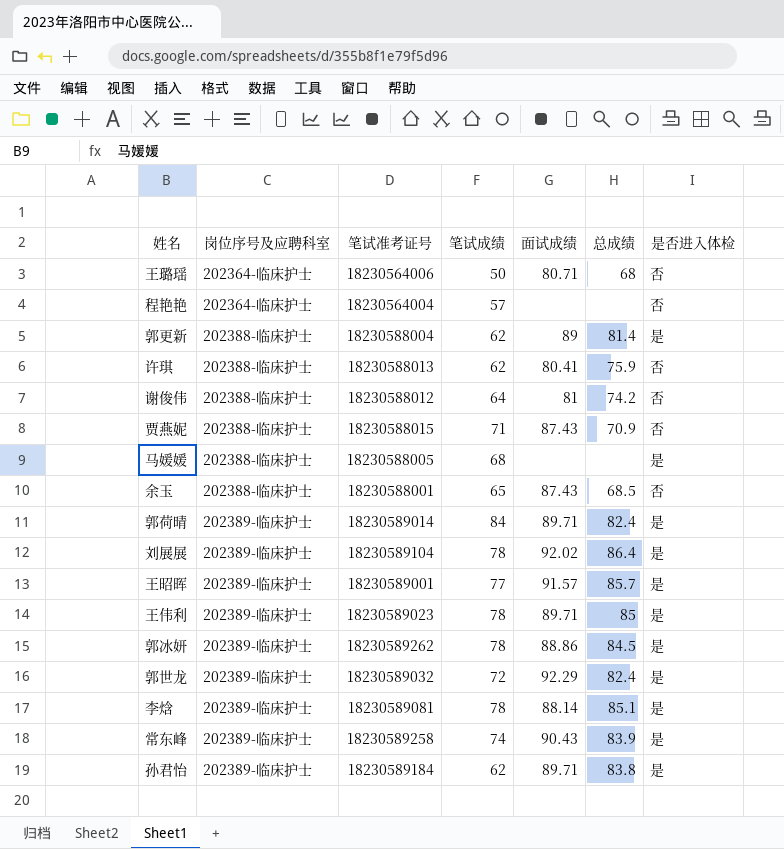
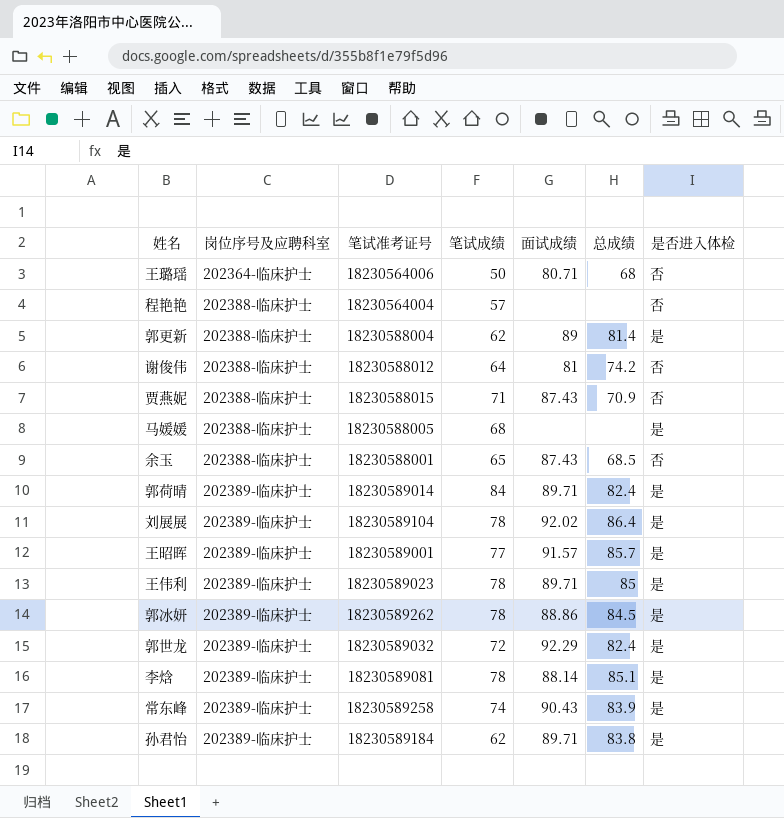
row 许琪: 202388-临床护士 | 18230588013 | 62 | 80.41 | 75.9 | 否 -> none
程艳艳 | 岗位序号及应聘科室: 202364-临床护士 -> 202388-临床护士

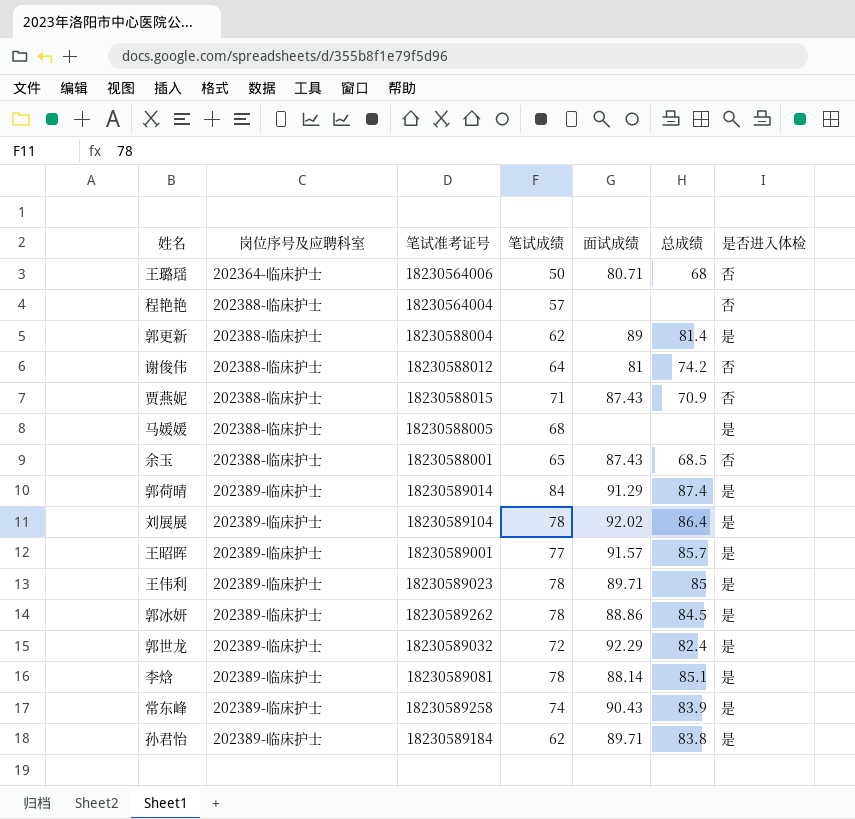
郭荷晴 | 面试成绩: 89.71 -> 91.29
郭荷晴 | 总成绩: 82.4 -> 87.4

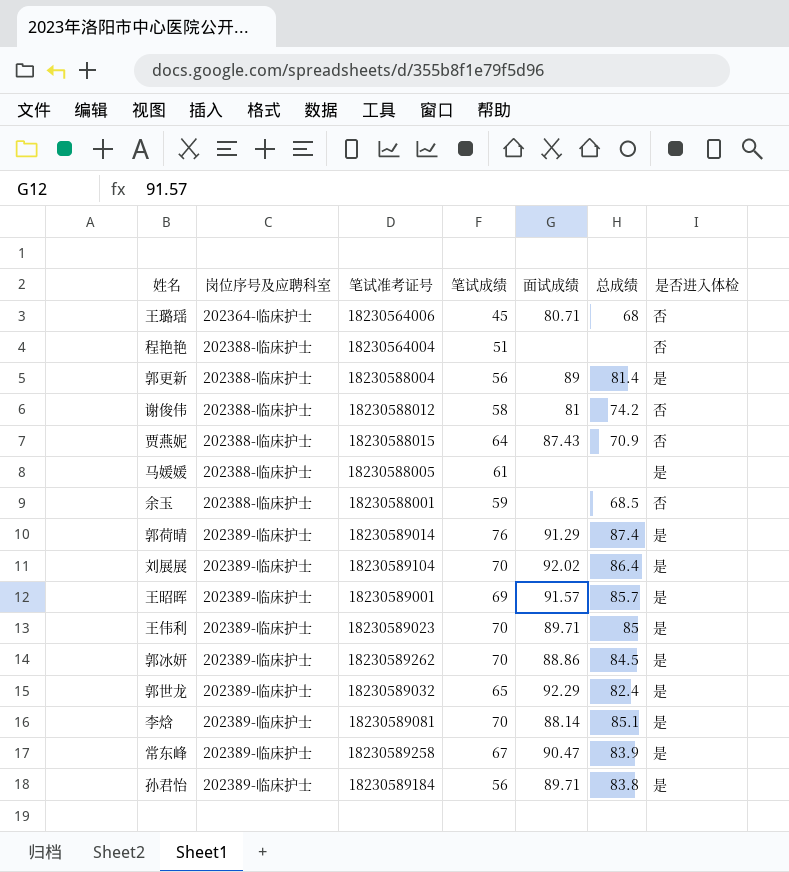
王璐瑶 | 笔试成绩: 50 -> 45
程艳艳 | 笔试成绩: 57 -> 51
郭更新 | 笔试成绩: 62 -> 56
谢俊伟 | 笔试成绩: 64 -> 58
贾燕妮 | 笔试成绩: 71 -> 64
马媛媛 | 笔试成绩: 68 -> 61
余玉 | 笔试成绩: 65 -> 59
余玉 | 面试成绩: 87.43 -> none
郭荷晴 | 笔试成绩: 84 -> 76
刘展展 | 笔试成绩: 78 -> 70
王昭晖 | 笔试成绩: 77 -> 69
王伟利 | 笔试成绩: 78 -> 70
郭冰妍 | 笔试成绩: 78 -> 70
郭世龙 | 笔试成绩: 72 -> 65
李焓 | 笔试成绩: 78 -> 70
常东峰 | 笔试成绩: 74 -> 67
常东峰 | 面试成绩: 90.43 -> 90.47
孙君怡 | 笔试成绩: 62 -> 56

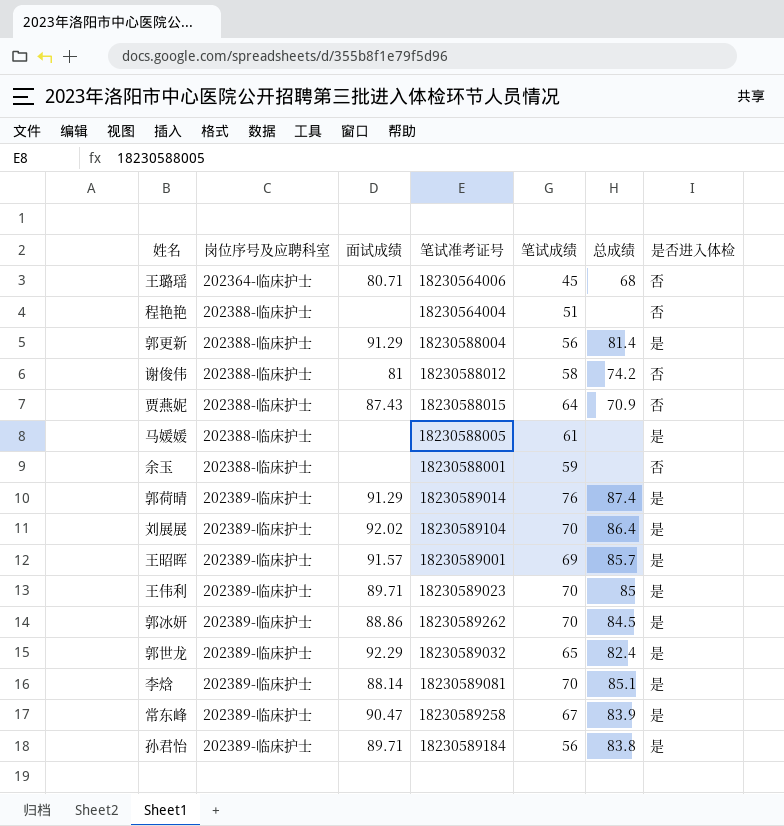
column 面试成绩 | position: 5 -> 3
郭更新 | 面试成绩: 89 -> 91.29
余玉 | 总成绩: 68.5 -> none

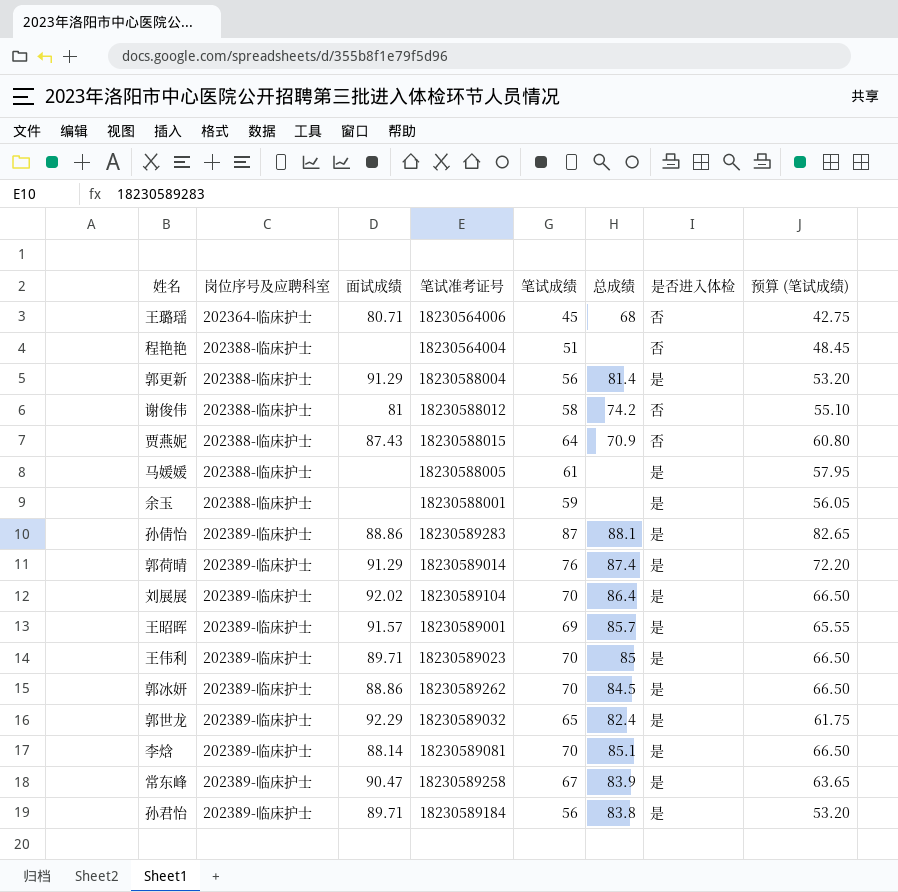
column 预算 (笔试成绩) | formula: none -> [笔试成绩] * 0.95
余玉 | 是否进入体检: 否 -> 是
row 孙倩怡: none -> 202389-临床护士 | 88.86 | 18230589283 | 87 | 88.1 | 是 | 82.65

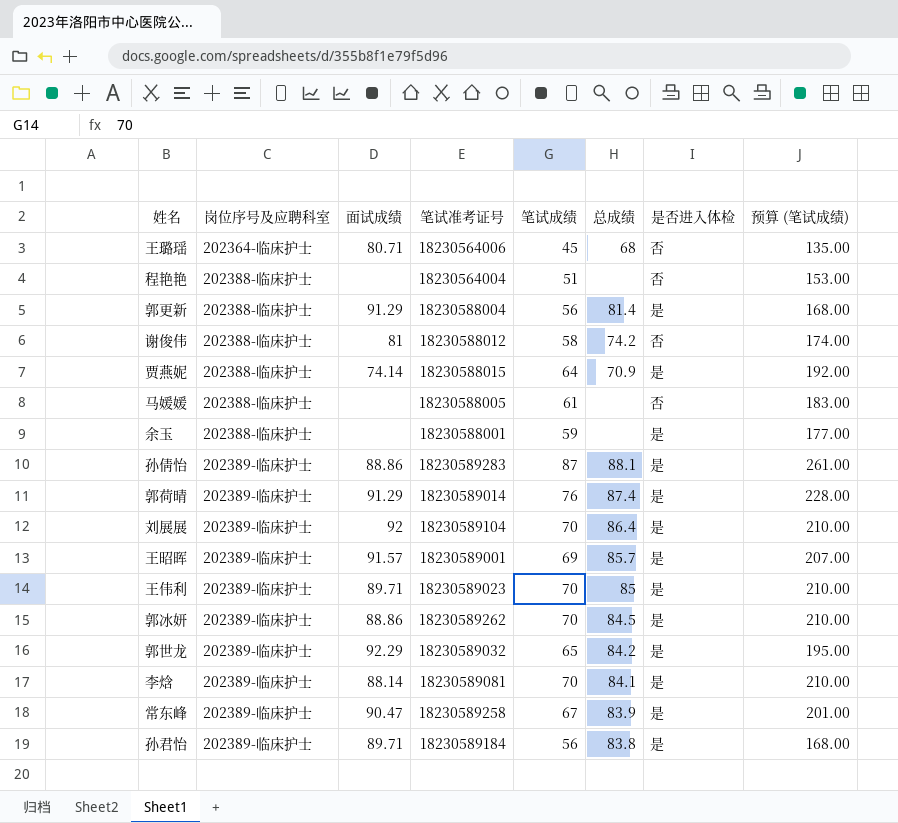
column 预算 (笔试成绩) | formula: [笔试成绩] * 0.95 -> [笔试成绩] * 3
贾燕妮 | 面试成绩: 87.43 -> 74.14
贾燕妮 | 是否进入体检: 否 -> 是
马媛媛 | 是否进入体检: 是 -> 否
刘展展 | 面试成绩: 92.02 -> 92
郭世龙 | 总成绩: 82.4 -> 84.2
李焓 | 总成绩: 85.1 -> 84.1

